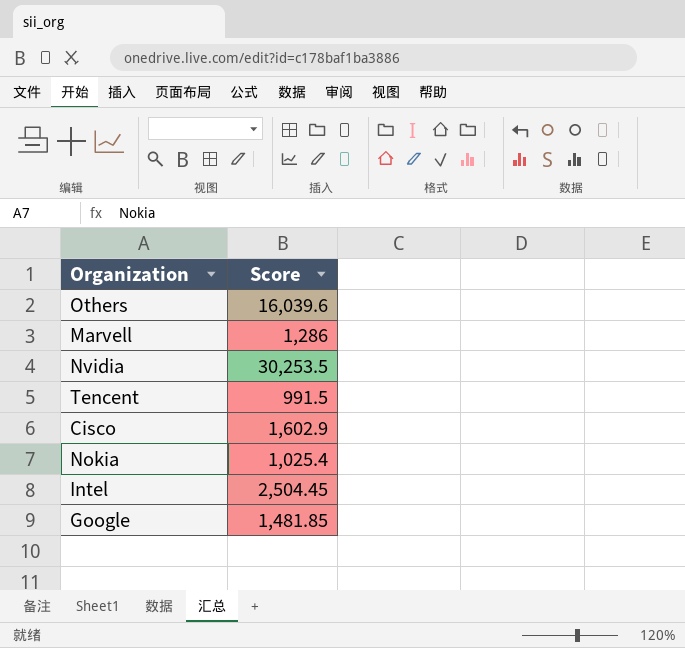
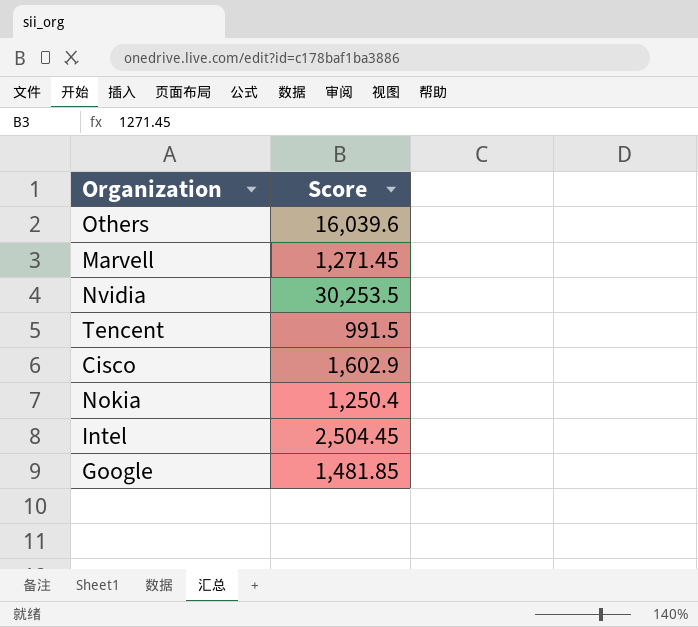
Marvell | Score: 1,286 -> 1,271.45
Nokia | Score: 1,025.4 -> 1,250.4

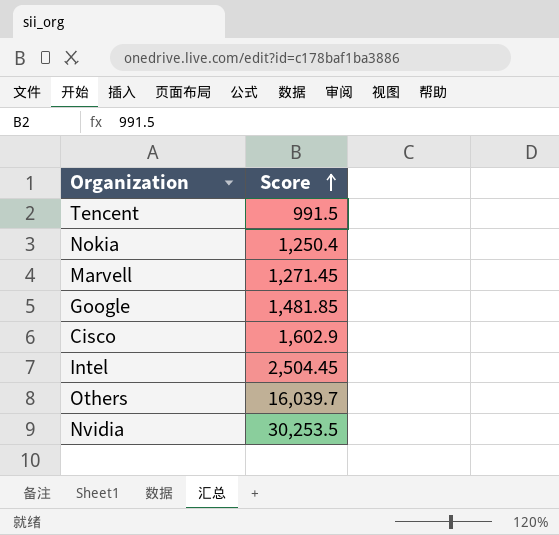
row order: none -> Score ascending
Others | Score: 16,039.6 -> 16,039.7

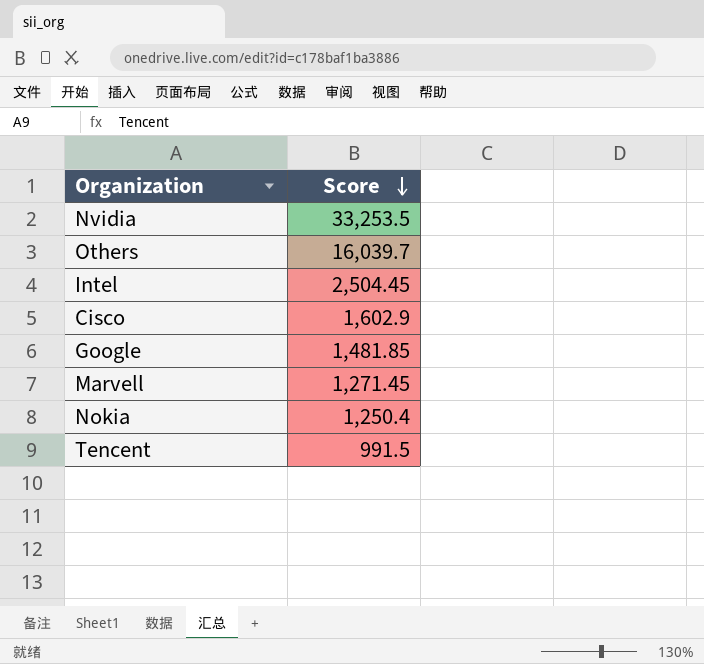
row order: Score ascending -> Score descending
Nvidia | Score: 30,253.5 -> 33,253.5

